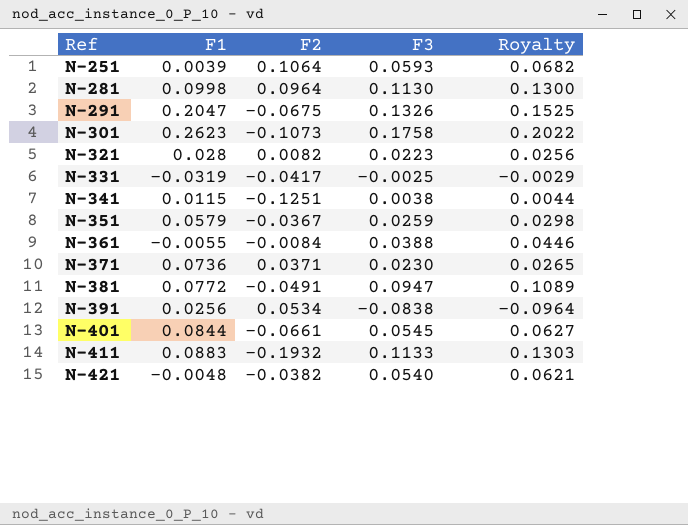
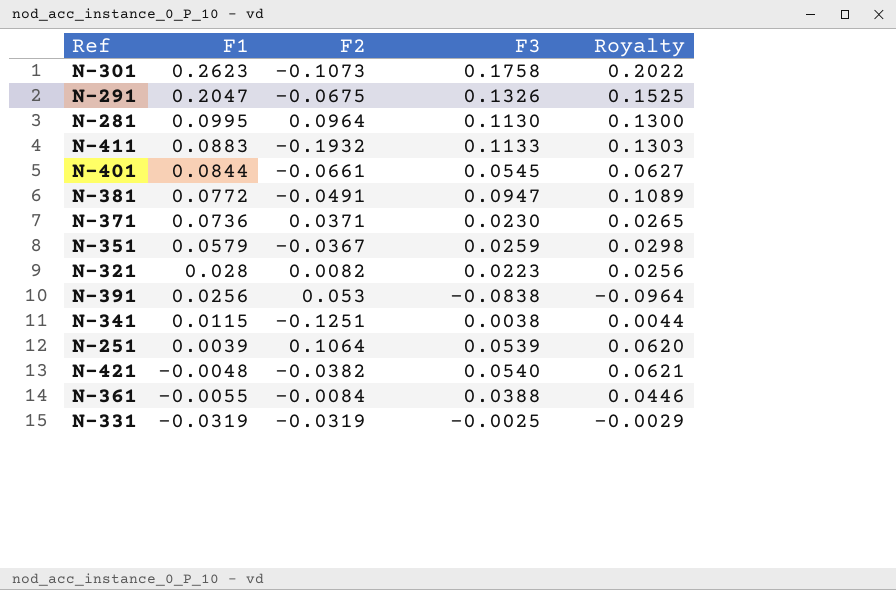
row order: Ref ascending -> F1 descending
N-281 | F1: 0.0998 -> 0.0995
N-391 | F2: 0.0534 -> 0.053
N-251 | F3: 0.0593 -> 0.0539
N-251 | Royalty: 0.0682 -> 0.0620
N-331 | F2: -0.0417 -> -0.0319

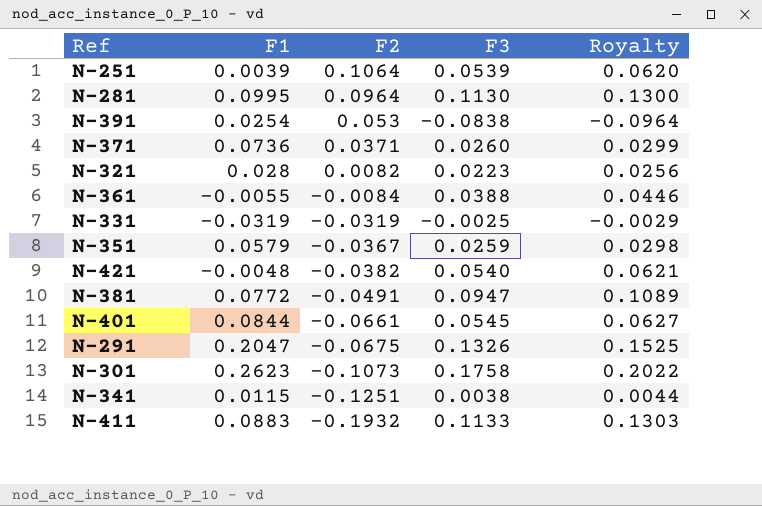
row order: F1 descending -> F2 descending
N-391 | F1: 0.0256 -> 0.0254
N-371 | F3: 0.0230 -> 0.0260
N-371 | Royalty: 0.0265 -> 0.0299

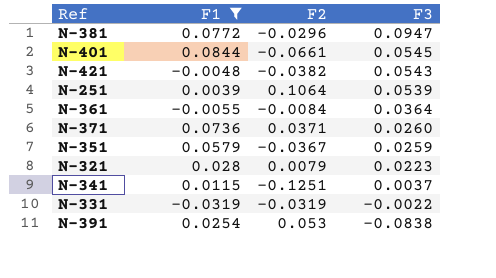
filter: none -> F1 <= 0.0844
row order: F2 descending -> F3 descending
column Royalty | formula: [F3] * 1.15 -> none
N-381 | F2: -0.0491 -> -0.0296
N-421 | F3: 0.0540 -> 0.0543
N-361 | F3: 0.0388 -> 0.0364
N-321 | F2: 0.0082 -> 0.0079
N-341 | F3: 0.0038 -> 0.0037
N-331 | F3: -0.0025 -> -0.0022

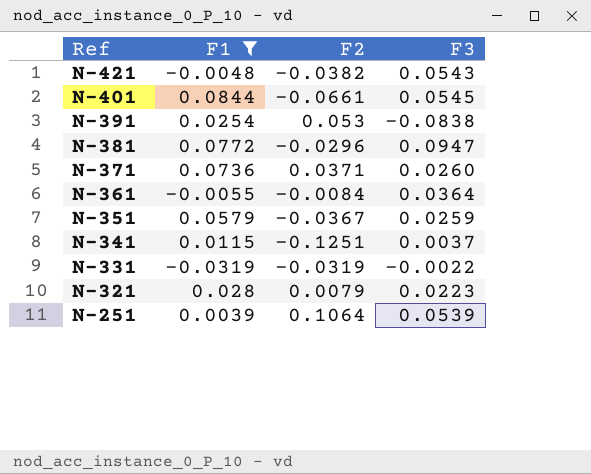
row order: F3 descending -> Ref descending

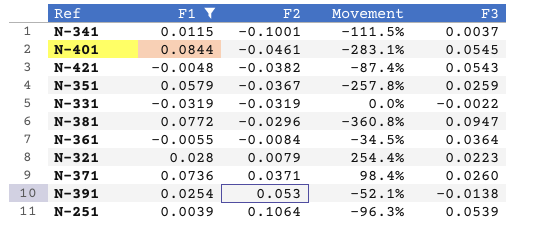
row order: Ref descending -> F2 ascending
column Movement | formula: none -> ([F1] - [F2]) / [F2]
N-341 | F2: -0.1251 -> -0.1001
N-401 | F2: -0.0661 -> -0.0461
N-391 | F3: -0.0838 -> -0.0138

